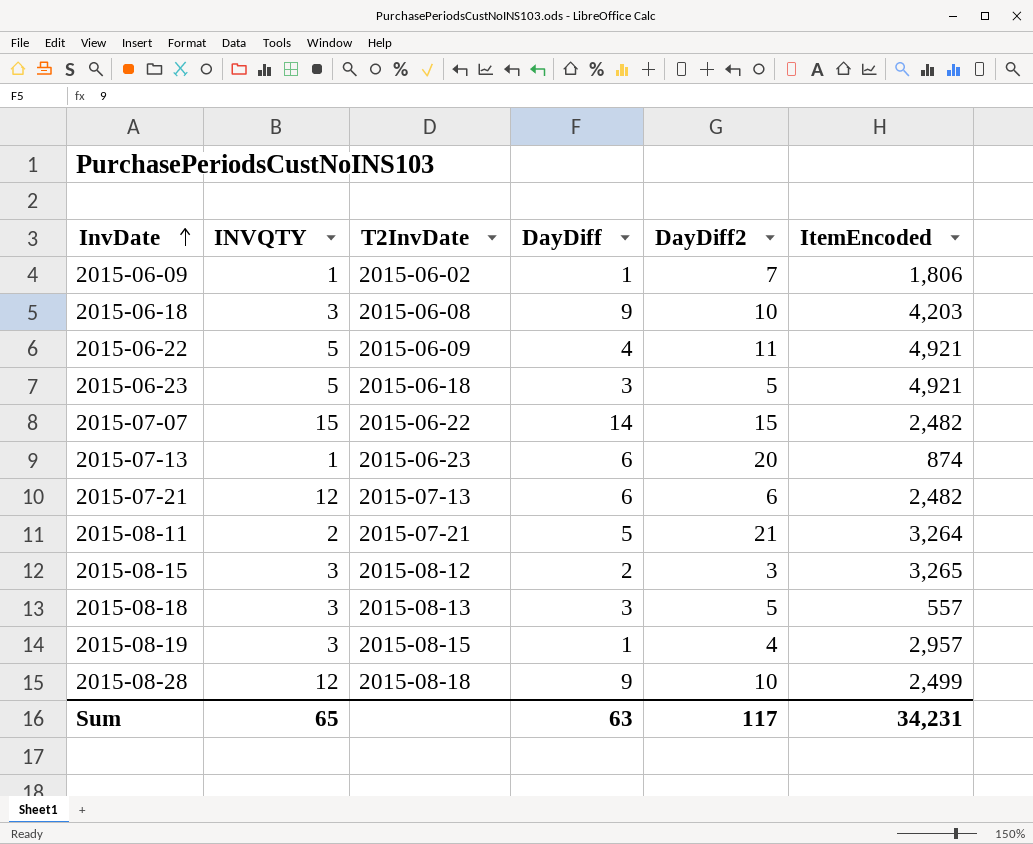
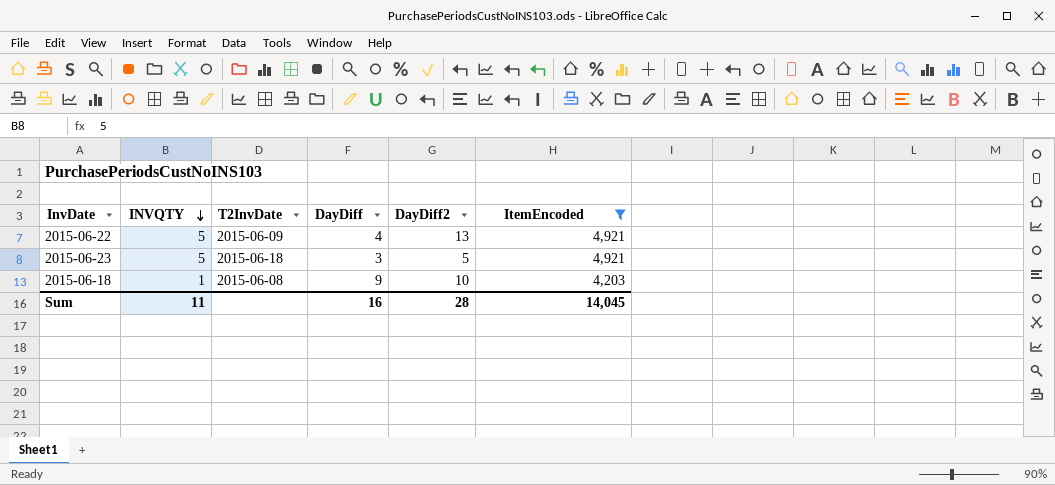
filter: none -> ItemEncoded >= 4,203
row order: InvDate ascending -> INVQTY descending
2015-06-22 | DayDiff2: 11 -> 13
2015-06-18 | INVQTY: 3 -> 1
Sum | INVQTY: 65 -> 11
Sum | DayDiff: 63 -> 16
Sum | DayDiff2: 117 -> 28
Sum | ItemEncoded: 34,231 -> 14,045

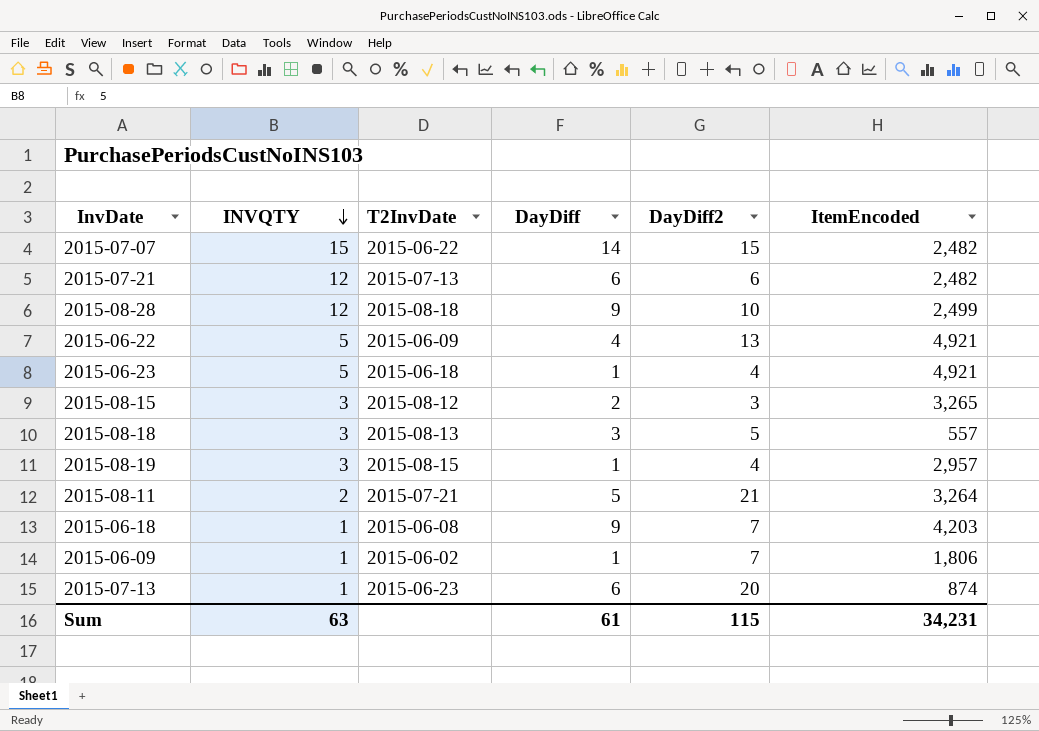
filter: ItemEncoded >= 4,203 -> none
2015-06-23 | DayDiff: 3 -> 1
2015-06-23 | DayDiff2: 5 -> 4
2015-06-18 | DayDiff2: 10 -> 7
Sum | INVQTY: 11 -> 63
Sum | DayDiff: 16 -> 61
Sum | DayDiff2: 28 -> 115
Sum | ItemEncoded: 14,045 -> 34,231

